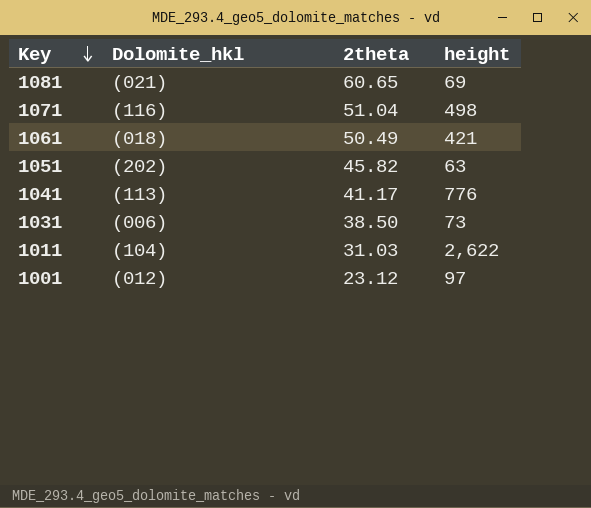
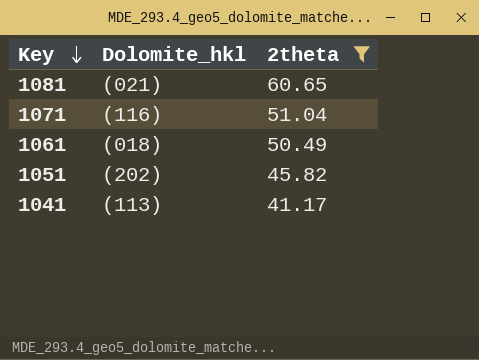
filter: none -> 2theta >= 41.17
column height | position: 4 -> none

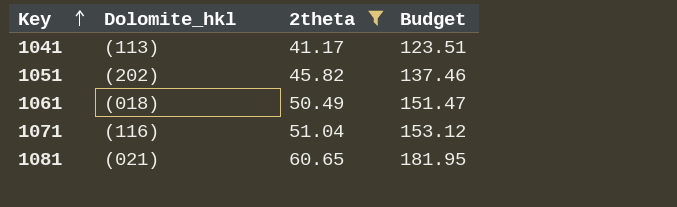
row order: Key descending -> Key ascending
column Budget | formula: none -> [2theta] * 3

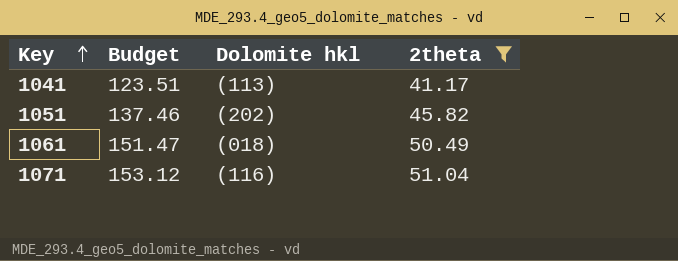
column Budget | position: 4 -> 2
column name: Dolomite_hkl -> Dolomite hkl
row 1081: (021) | 60.65 | 181.95 -> none

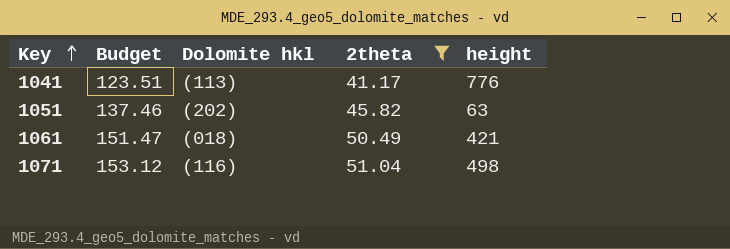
column height | position: none -> 5

